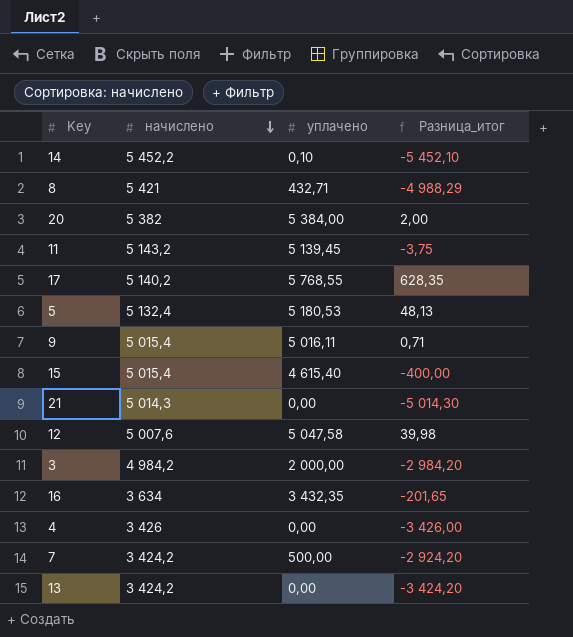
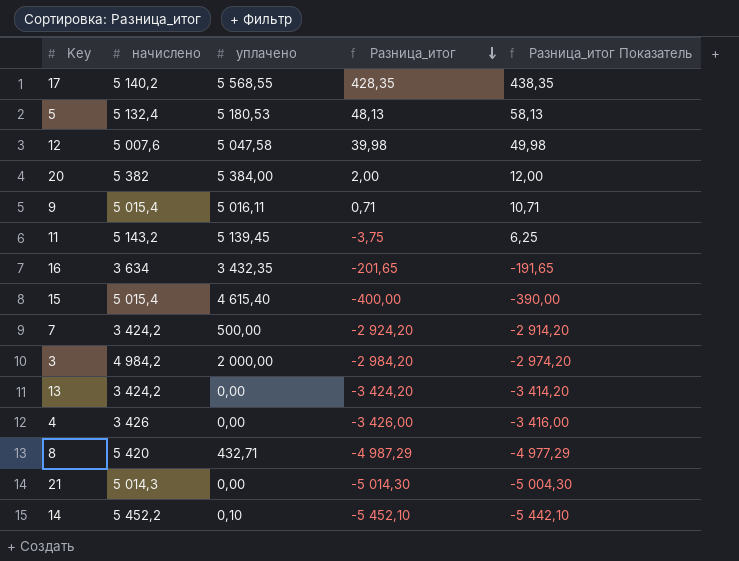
row order: начислено descending -> Разница_итог descending
column Разница_итог Показатель | formula: none -> [Разница_итог] + 10
17 | уплачено: 5 768,55 -> 5 568,55
17 | Разница_итог: 628,35 -> 428,35
8 | начислено: 5 421 -> 5 420
8 | Разница_итог: -4 988,29 -> -4 987,29

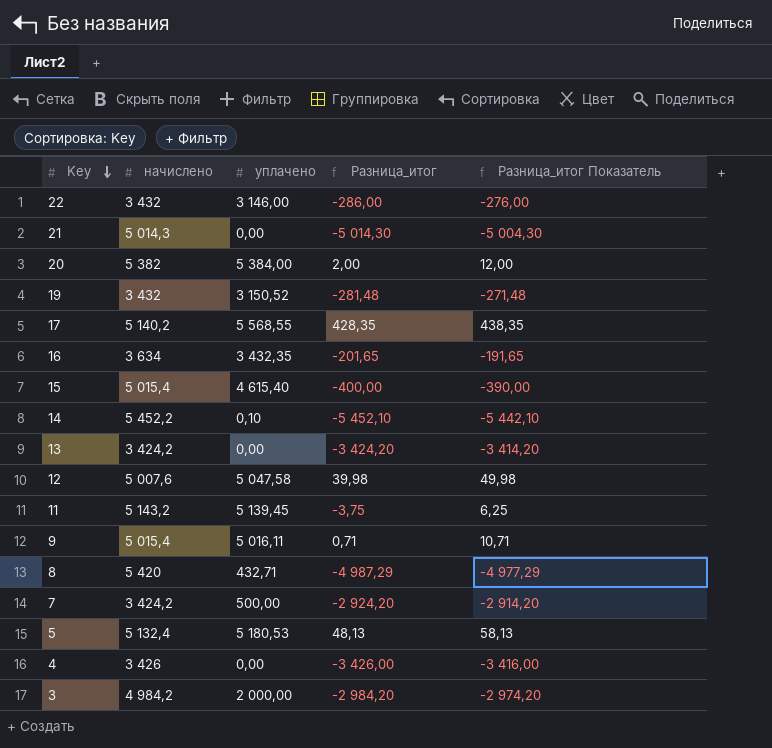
row order: Разница_итог descending -> Key descending
row 22: none -> 3 432 | 3 146,00 | -286,00 | -276,00
row 19: none -> 3 432 | 3 150,52 | -281,48 | -271,48

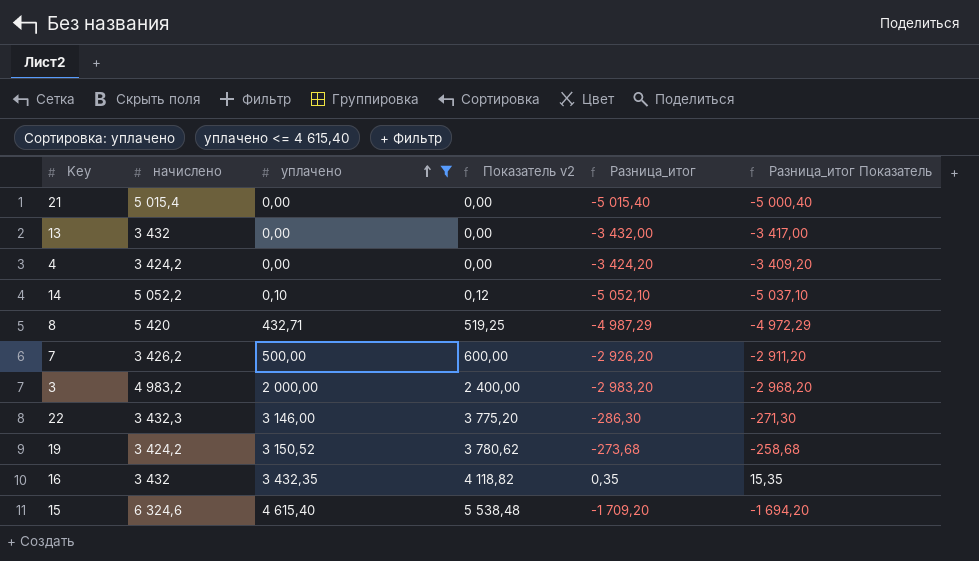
filter: none -> уплачено <= 4 615,40
row order: Key descending -> уплачено ascending
column Показатель v2 | formula: none -> [уплачено] * 1,2
column Разница_итог Показатель | formula: [Разница_итог] + 10 -> [Разница_итог] + 15
21 | начислено: 5 014,3 -> 5 015,4
21 | Разница_итог: -5 014,30 -> -5 015,40
13 | начислено: 3 424,2 -> 3 432
13 | Разница_итог: -3 424,20 -> -3 432,00
4 | начислено: 3 426 -> 3 424,2
4 | Разница_итог: -3 426,00 -> -3 424,20
14 | начислено: 5 452,2 -> 5 052,2
14 | Разница_итог: -5 452,10 -> -5 052,10
7 | начислено: 3 424,2 -> 3 426,2
7 | Разница_итог: -2 924,20 -> -2 926,20
3 | начислено: 4 984,2 -> 4 983,2
3 | Разница_итог: -2 984,20 -> -2 983,20
22 | начислено: 3 432 -> 3 432,3
22 | Разница_итог: -286,00 -> -286,30
19 | начислено: 3 432 -> 3 424,2
19 | Разница_итог: -281,48 -> -273,68
16 | начислено: 3 634 -> 3 432
16 | Разница_итог: -201,65 -> 0,35
15 | начислено: 5 015,4 -> 6 324,6
15 | Разница_итог: -400,00 -> -1 709,20

